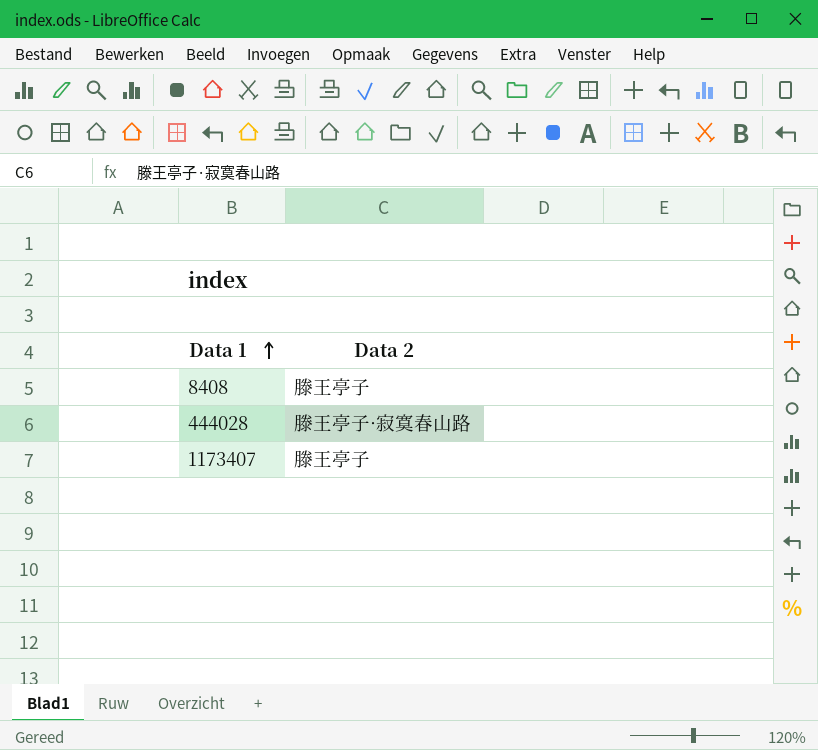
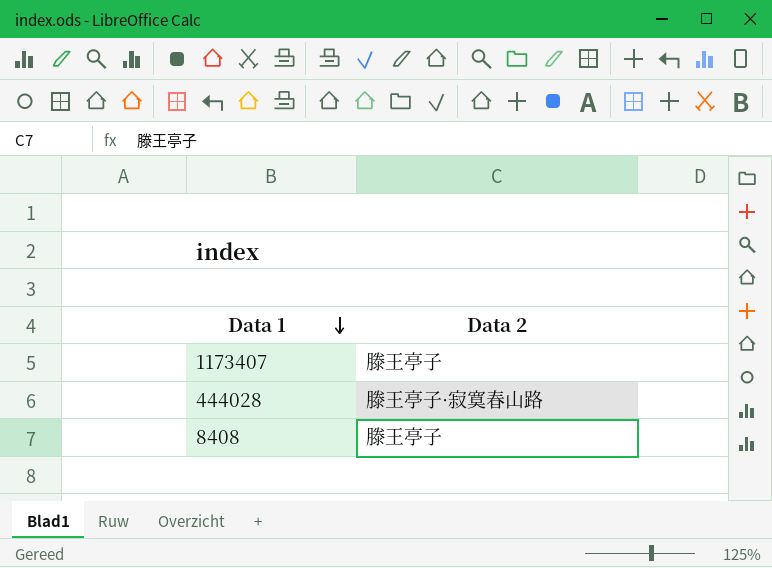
row order: Data 1 ascending -> Data 1 descending

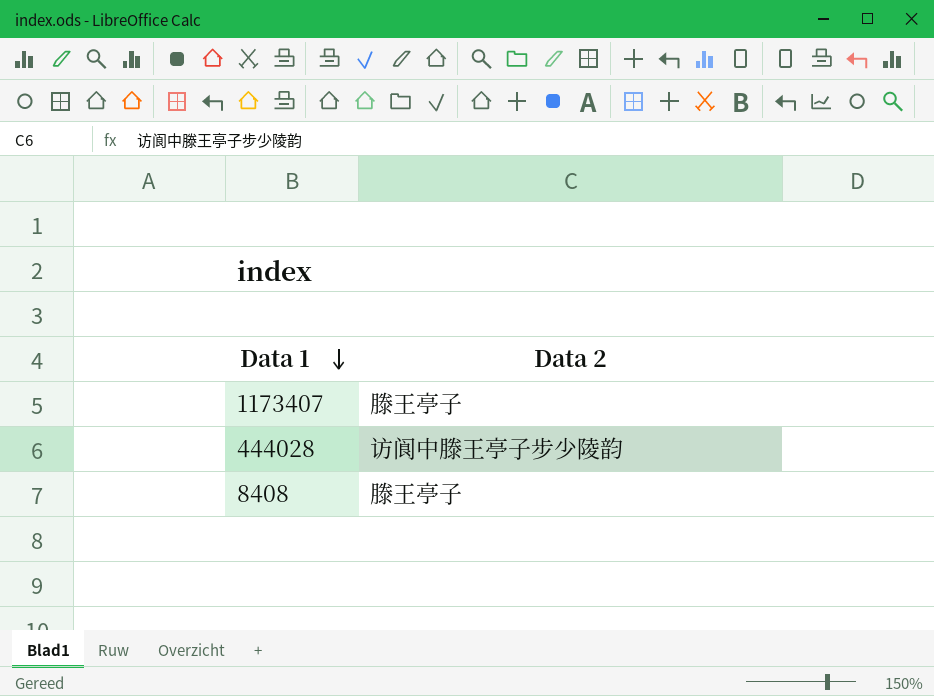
444028 | Data 2: 滕王亭子·寂寞春山路 -> 访阆中滕王亭子步少陵韵

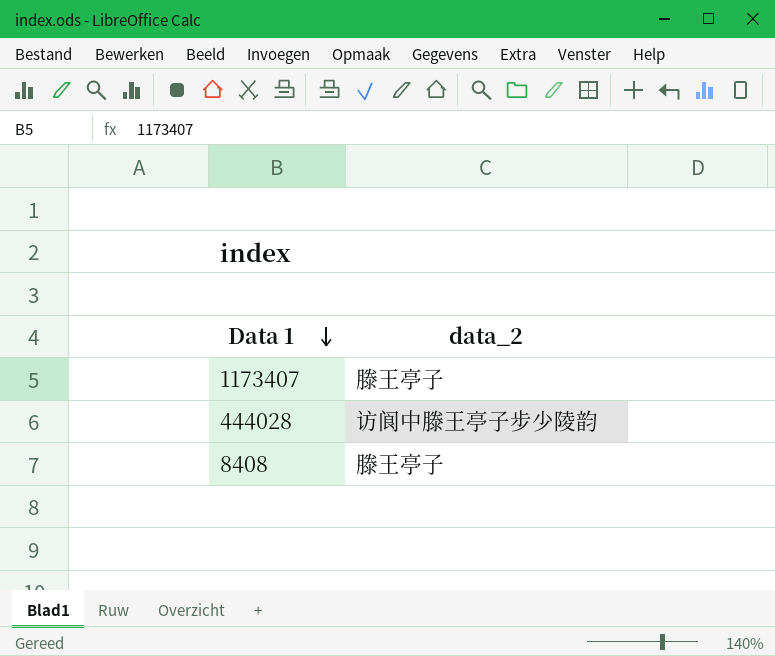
column name: Data 2 -> data_2

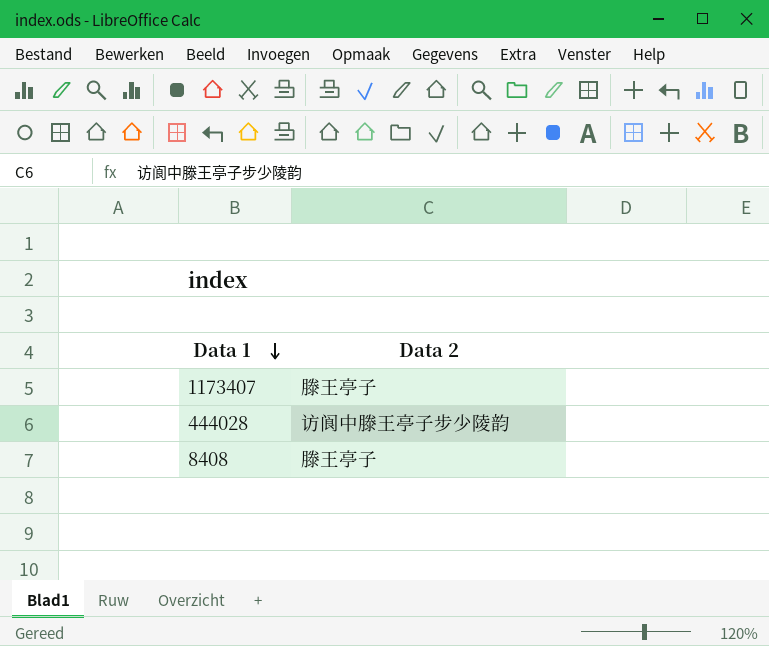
column name: data_2 -> Data 2

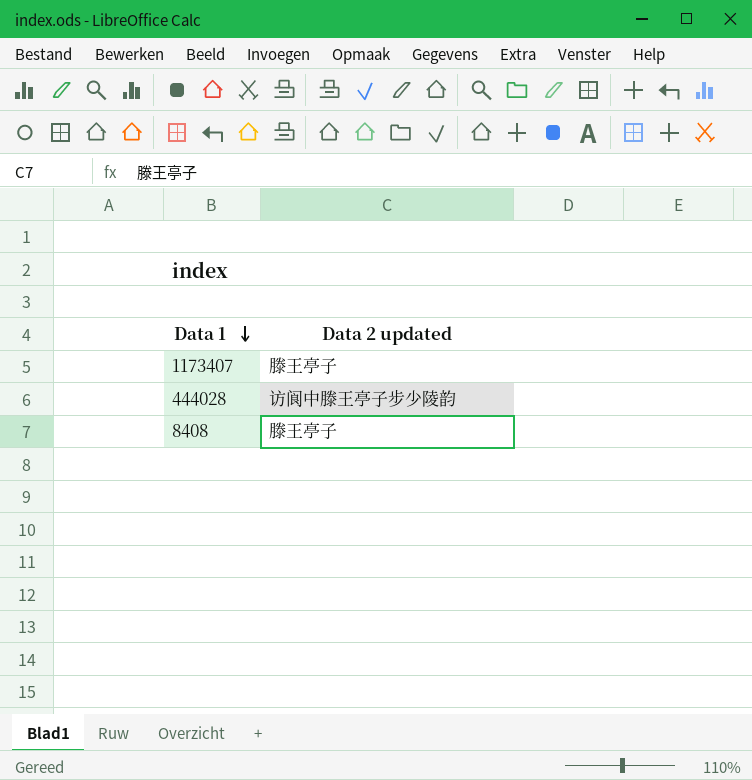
column name: Data 2 -> Data 2 updated

